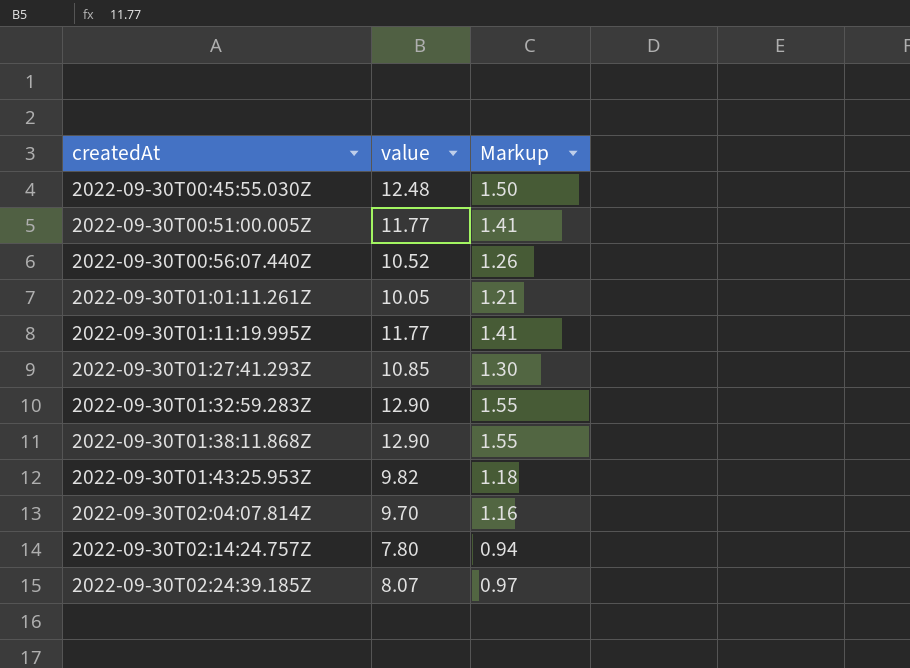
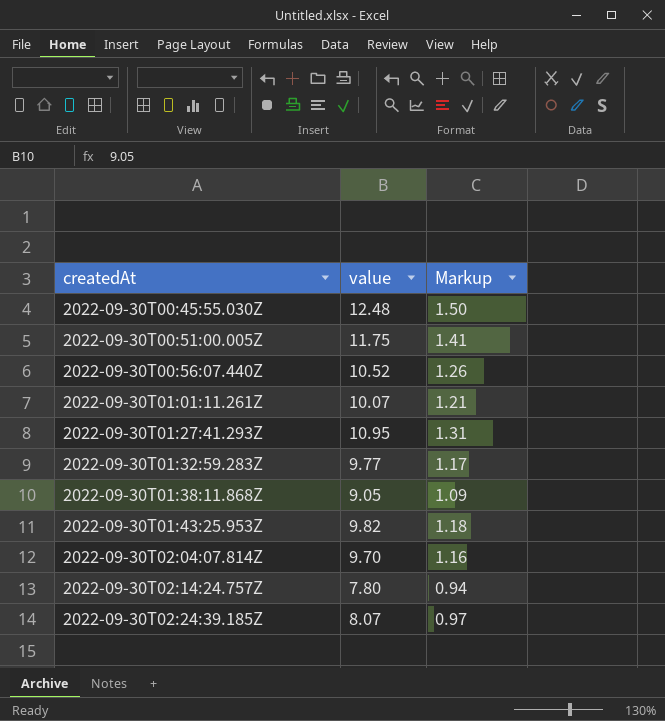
row 2022-09-30T01:11:19.995Z: 11.77 | 1.41 -> none
2022-09-30T00:51:00.005Z | value: 11.77 -> 11.75
2022-09-30T01:01:11.261Z | value: 10.05 -> 10.07
2022-09-30T01:27:41.293Z | value: 10.85 -> 10.95
2022-09-30T01:27:41.293Z | Markup: 1.30 -> 1.31
2022-09-30T01:32:59.283Z | value: 12.90 -> 9.77
2022-09-30T01:32:59.283Z | Markup: 1.55 -> 1.17
2022-09-30T01:38:11.868Z | value: 12.90 -> 9.05
2022-09-30T01:38:11.868Z | Markup: 1.55 -> 1.09

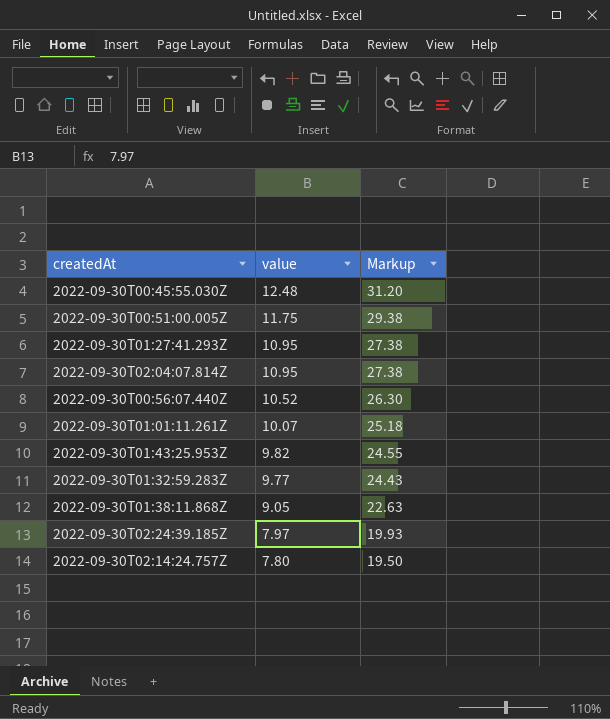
row order: createdAt ascending -> value descending
column Markup | formula: [value] * 0.12 -> [value] * 2.5
2022-09-30T02:04:07.814Z | value: 9.70 -> 10.95
2022-09-30T02:24:39.185Z | value: 8.07 -> 7.97

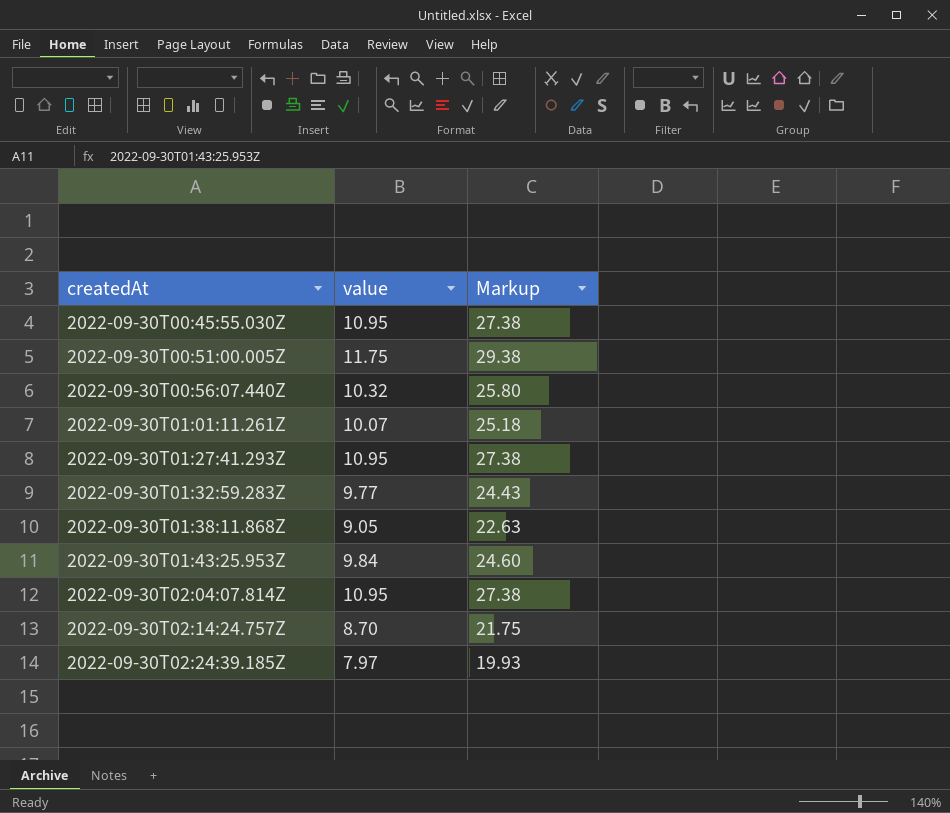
row order: value descending -> createdAt ascending
2022-09-30T00:45:55.030Z | value: 12.48 -> 10.95
2022-09-30T00:45:55.030Z | Markup: 31.20 -> 27.38
2022-09-30T00:56:07.440Z | value: 10.52 -> 10.32
2022-09-30T00:56:07.440Z | Markup: 26.30 -> 25.80
2022-09-30T01:43:25.953Z | value: 9.82 -> 9.84
2022-09-30T01:43:25.953Z | Markup: 24.55 -> 24.60
2022-09-30T02:14:24.757Z | value: 7.80 -> 8.70
2022-09-30T02:14:24.757Z | Markup: 19.50 -> 21.75

